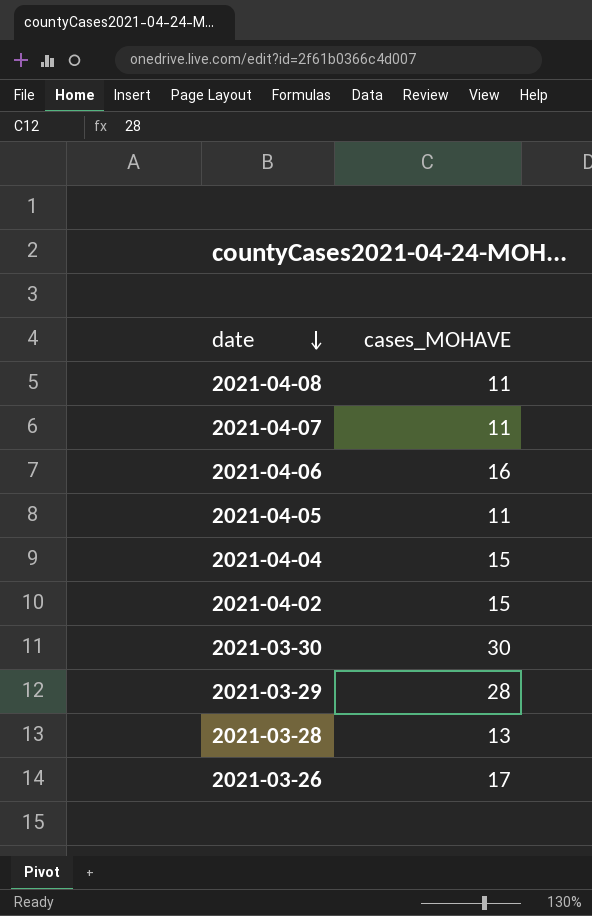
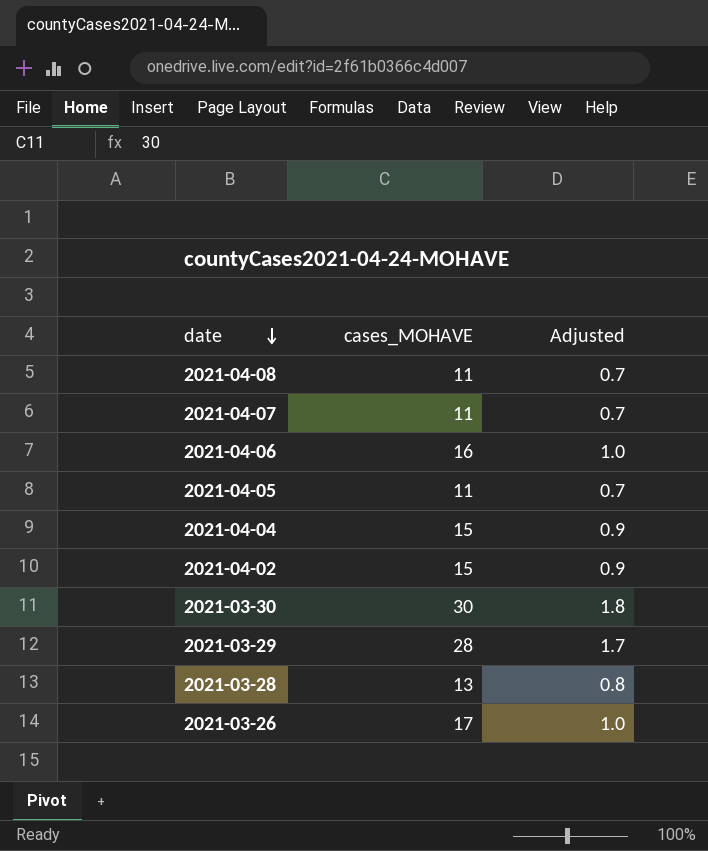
column Adjusted | formula: none -> [cases_MOHAVE] * 0.06

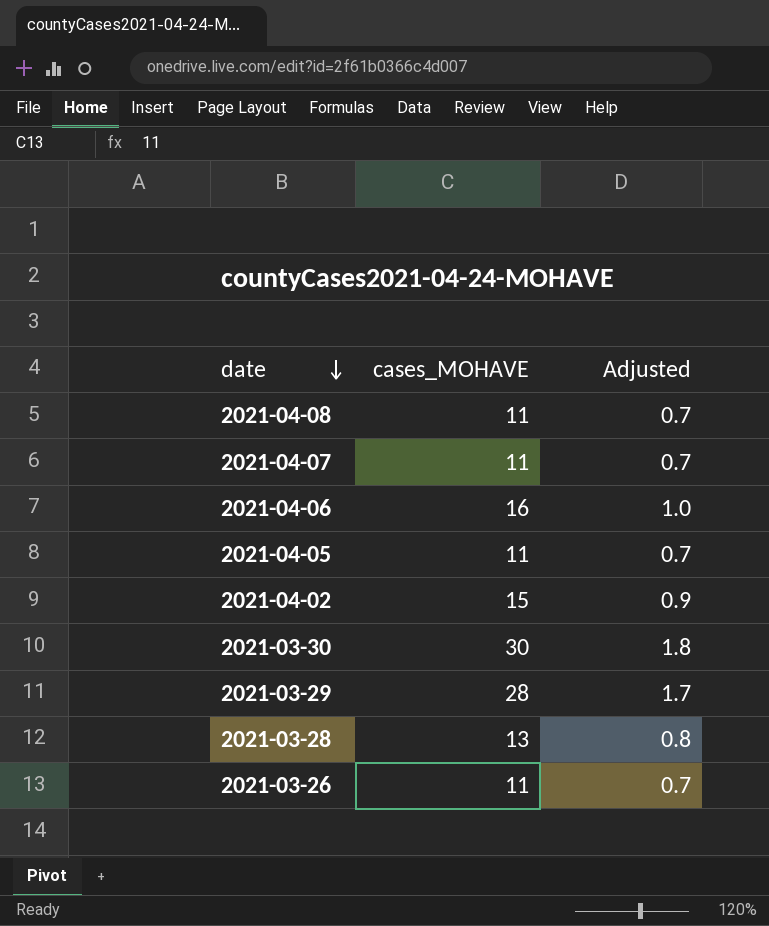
row 2021-04-04: 15 | 0.9 -> none
2021-03-26 | cases_MOHAVE: 17 -> 11
2021-03-26 | Adjusted: 1.0 -> 0.7

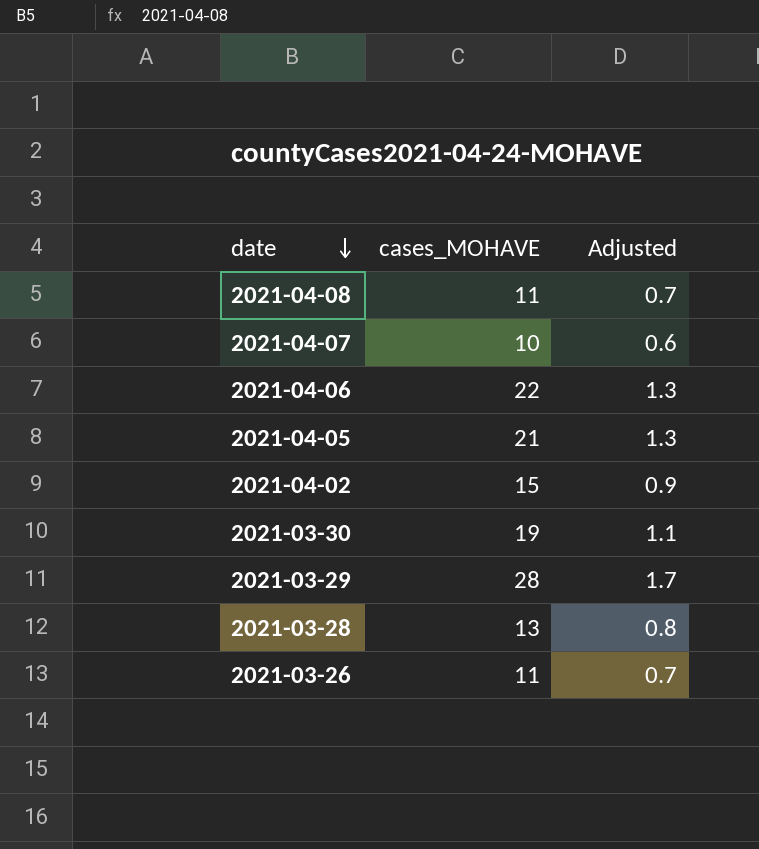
2021-04-07 | cases_MOHAVE: 11 -> 10
2021-04-07 | Adjusted: 0.7 -> 0.6
2021-04-06 | cases_MOHAVE: 16 -> 22
2021-04-06 | Adjusted: 1.0 -> 1.3
2021-04-05 | cases_MOHAVE: 11 -> 21
2021-04-05 | Adjusted: 0.7 -> 1.3
2021-03-30 | cases_MOHAVE: 30 -> 19
2021-03-30 | Adjusted: 1.8 -> 1.1

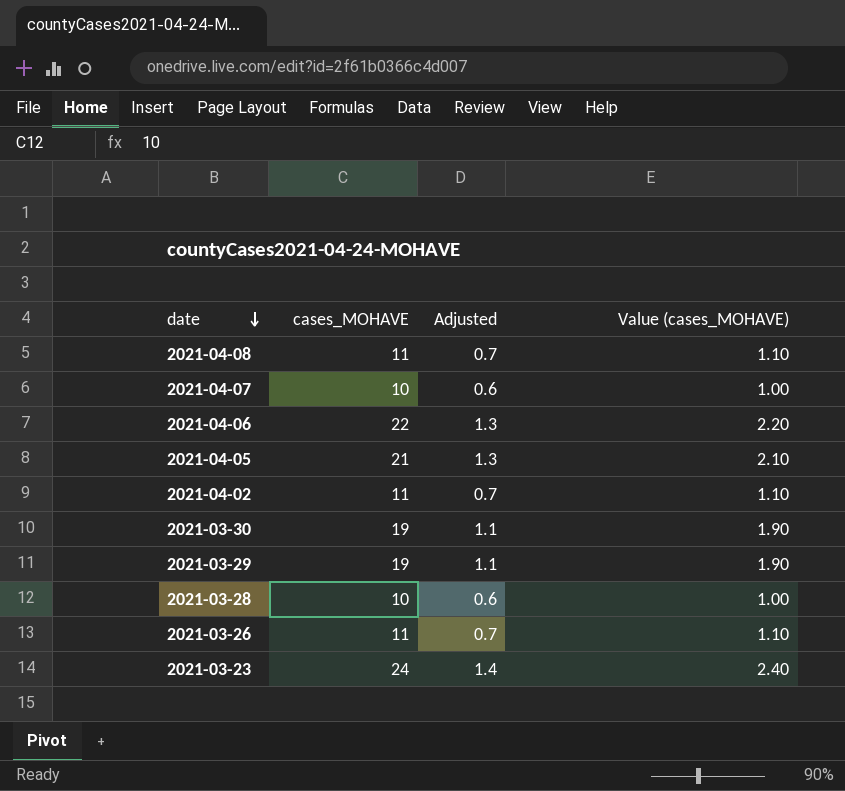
column Value (cases_MOHAVE) | formula: none -> [cases_MOHAVE] * 0.1
2021-04-02 | cases_MOHAVE: 15 -> 11
2021-04-02 | Adjusted: 0.9 -> 0.7
2021-03-29 | cases_MOHAVE: 28 -> 19
2021-03-29 | Adjusted: 1.7 -> 1.1
2021-03-28 | cases_MOHAVE: 13 -> 10
2021-03-28 | Adjusted: 0.8 -> 0.6
row 2021-03-23: none -> 24 | 1.4 | 2.40

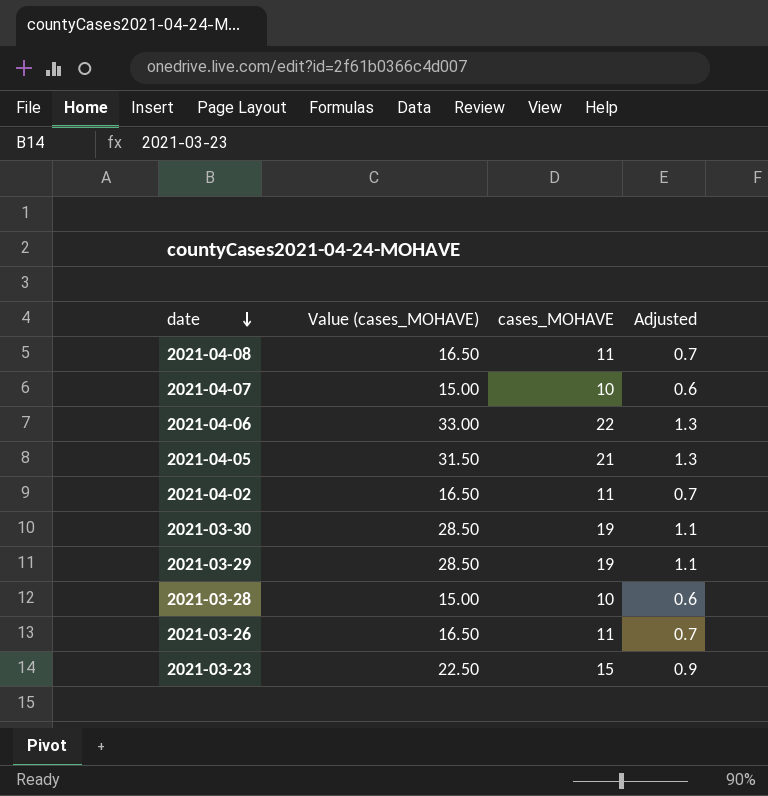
column Value (cases_MOHAVE) | formula: [cases_MOHAVE] * 0.1 -> [cases_MOHAVE] * 1.5
column Value (cases_MOHAVE) | position: 4 -> 2
2021-03-23 | cases_MOHAVE: 24 -> 15
2021-03-23 | Adjusted: 1.4 -> 0.9

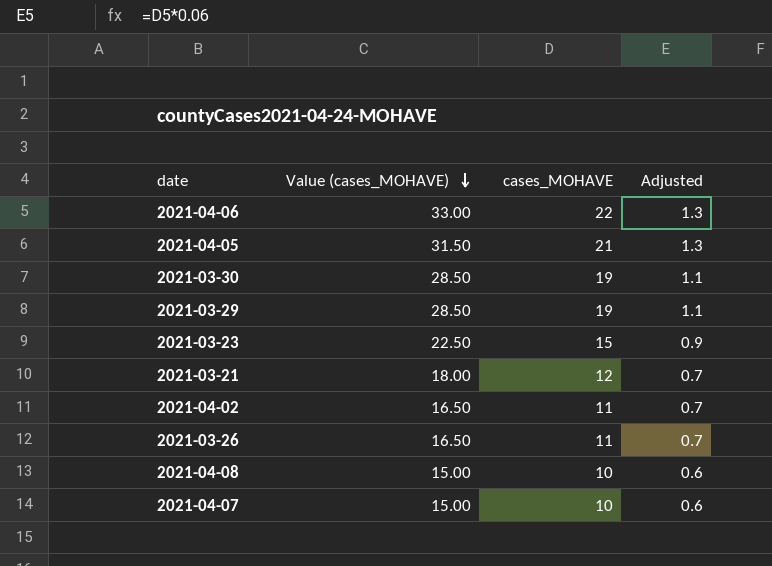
row order: date descending -> Value (cases_MOHAVE) descending
row 2021-03-28: 15.00 | 10 | 0.6 -> none
row 2021-03-21: none -> 18.00 | 12 | 0.7
2021-04-08 | Value (cases_MOHAVE): 16.50 -> 15.00
2021-04-08 | cases_MOHAVE: 11 -> 10
2021-04-08 | Adjusted: 0.7 -> 0.6

